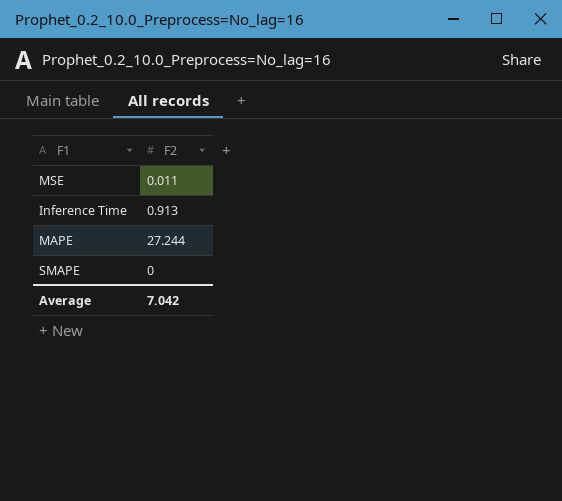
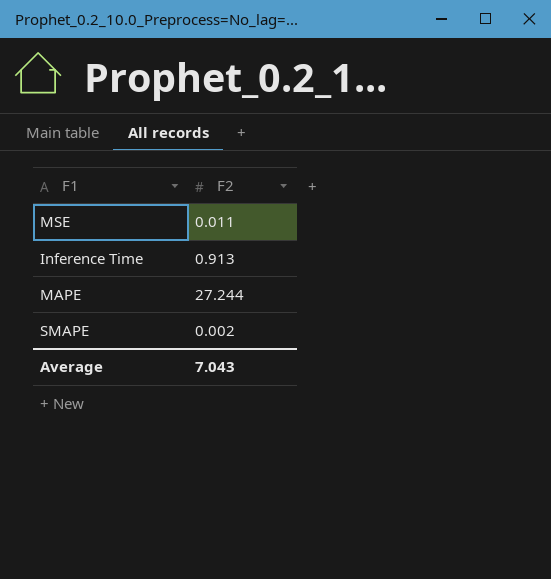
SMAPE | F2: 0 -> 0.002
Average | F2: 7.042 -> 7.043

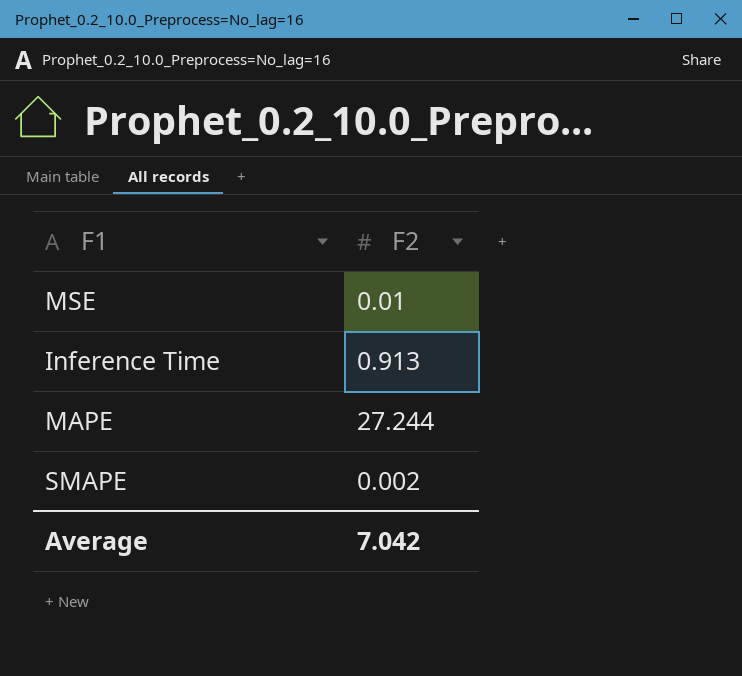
MSE | F2: 0.011 -> 0.01
Average | F2: 7.043 -> 7.042

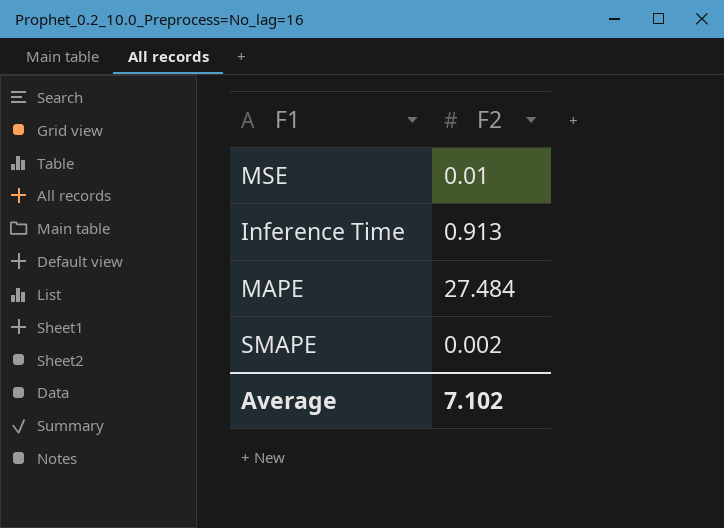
MAPE | F2: 27.244 -> 27.484
Average | F2: 7.042 -> 7.102

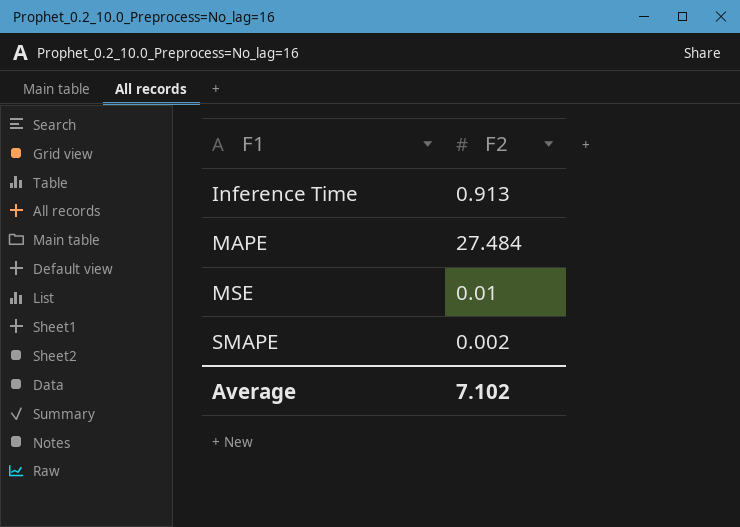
row order: none -> F1 ascending

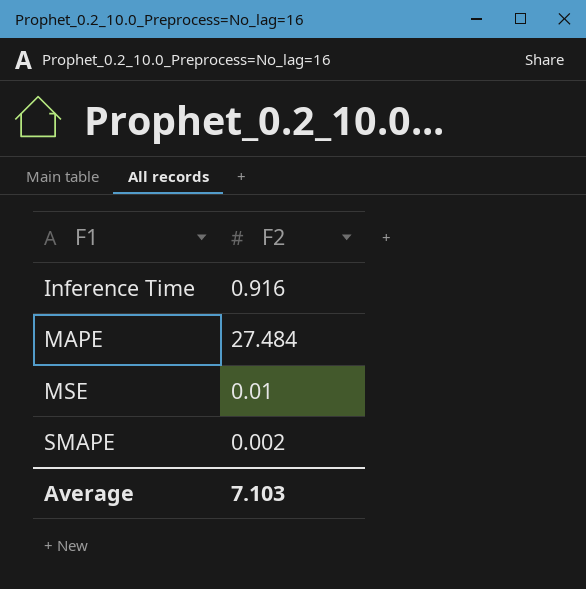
Inference Time | F2: 0.913 -> 0.916
Average | F2: 7.102 -> 7.103

